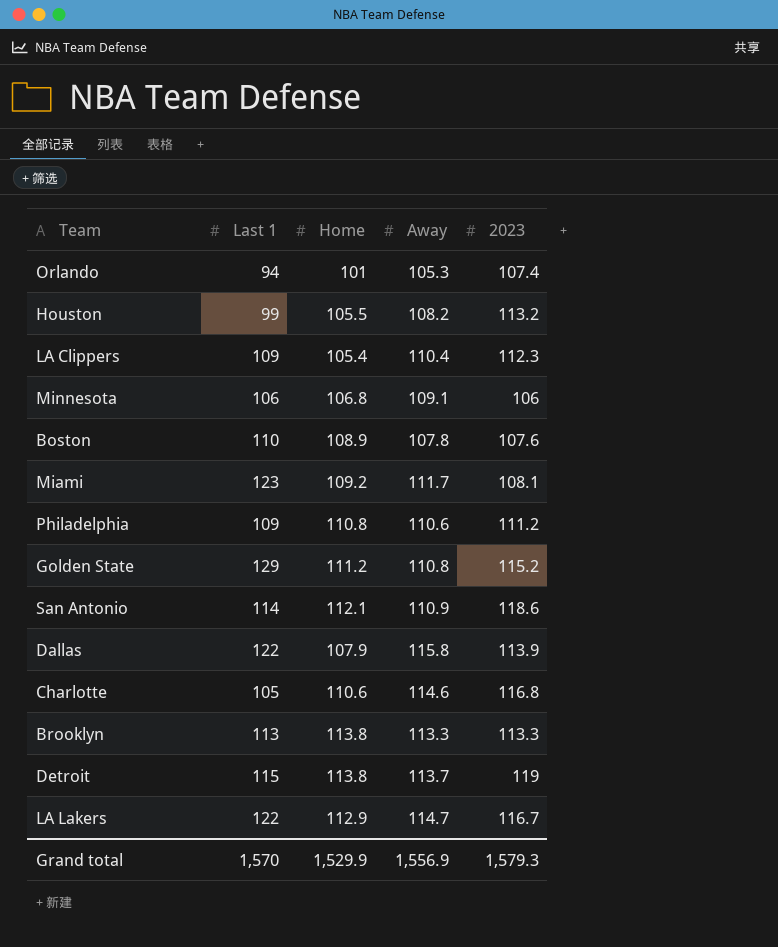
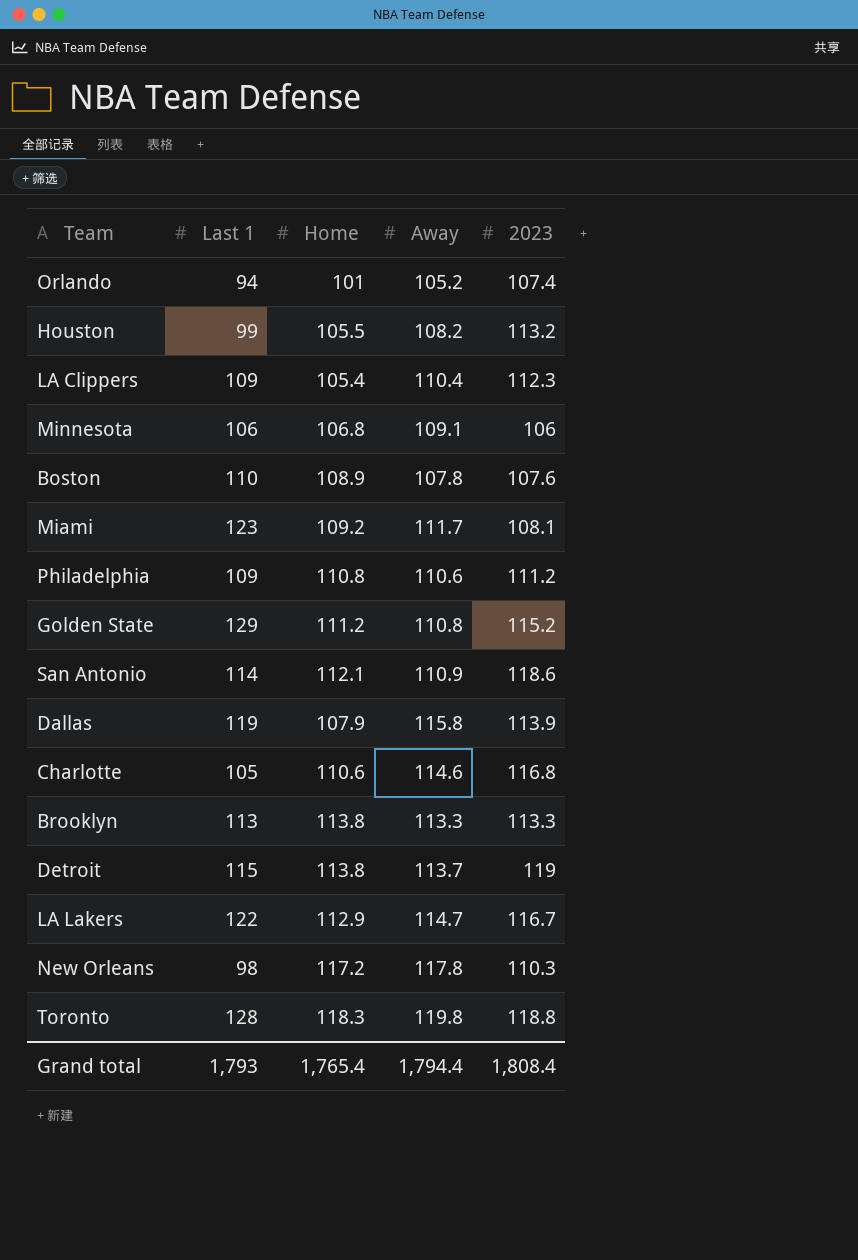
Orlando | Away: 105.3 -> 105.2
Dallas | Last 1: 122 -> 119
row New Orleans: none -> 98 | 117.2 | 117.8 | 110.3
row Toronto: none -> 128 | 118.3 | 119.8 | 118.8
Grand total | Last 1: 1,570 -> 1,793
Grand total | Home: 1,529.9 -> 1,765.4
Grand total | Away: 1,556.9 -> 1,794.4
Grand total | 2023: 1,579.3 -> 1,808.4

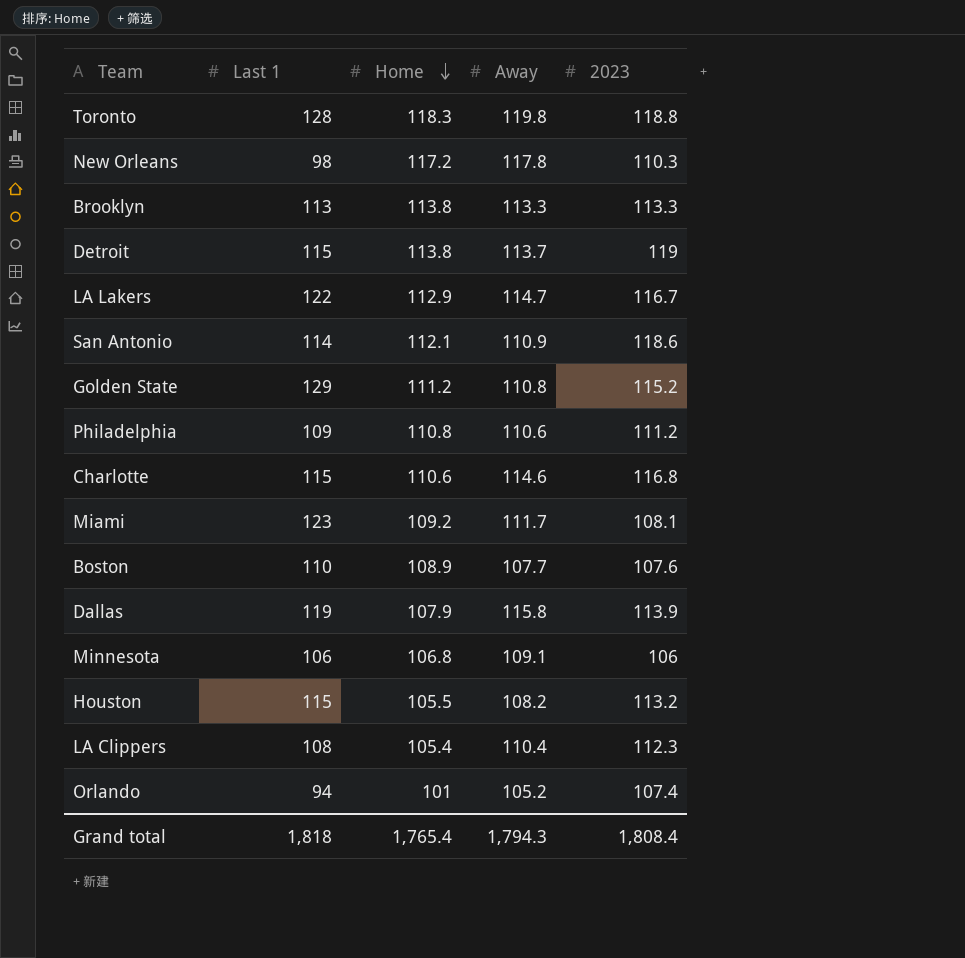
row order: none -> Home descending
Charlotte | Last 1: 105 -> 115
Boston | Away: 107.8 -> 107.7
Houston | Last 1: 99 -> 115
LA Clippers | Last 1: 109 -> 108
Grand total | Last 1: 1,793 -> 1,818
Grand total | Away: 1,794.4 -> 1,794.3

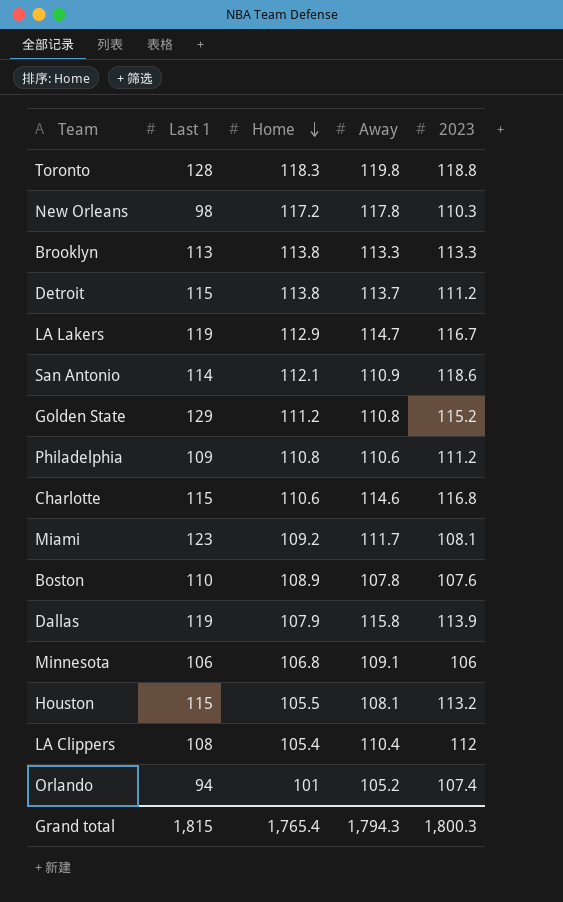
Detroit | 2023: 119 -> 111.2
LA Lakers | Last 1: 122 -> 119
Boston | Away: 107.7 -> 107.8
Houston | Away: 108.2 -> 108.1
LA Clippers | 2023: 112.3 -> 112
Grand total | Last 1: 1,818 -> 1,815
Grand total | 2023: 1,808.4 -> 1,800.3

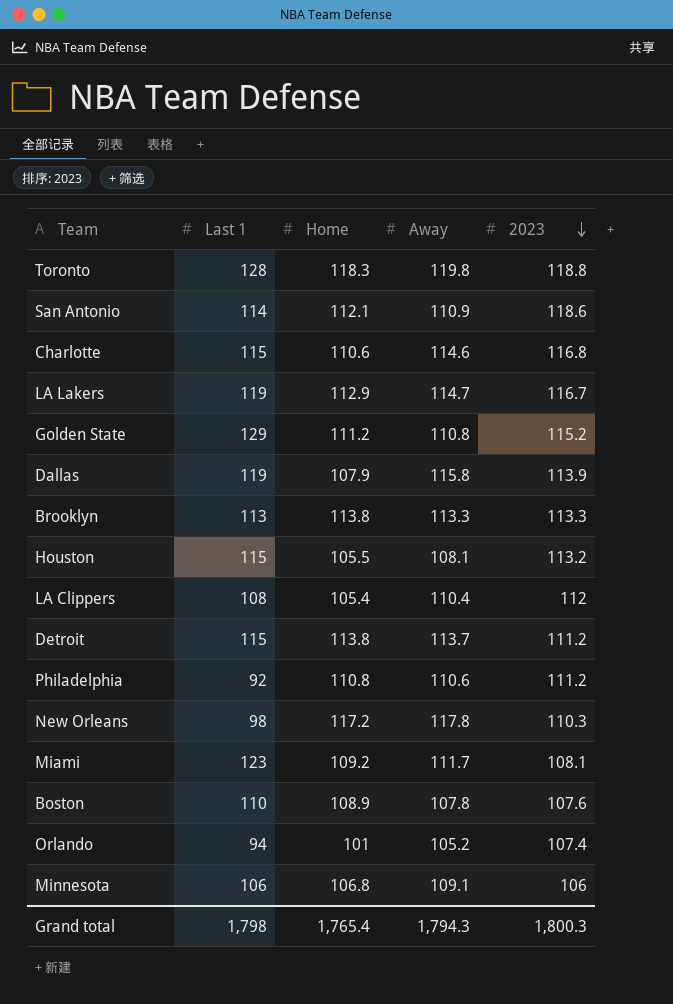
row order: Home descending -> 2023 descending
Philadelphia | Last 1: 109 -> 92
Grand total | Last 1: 1,815 -> 1,798

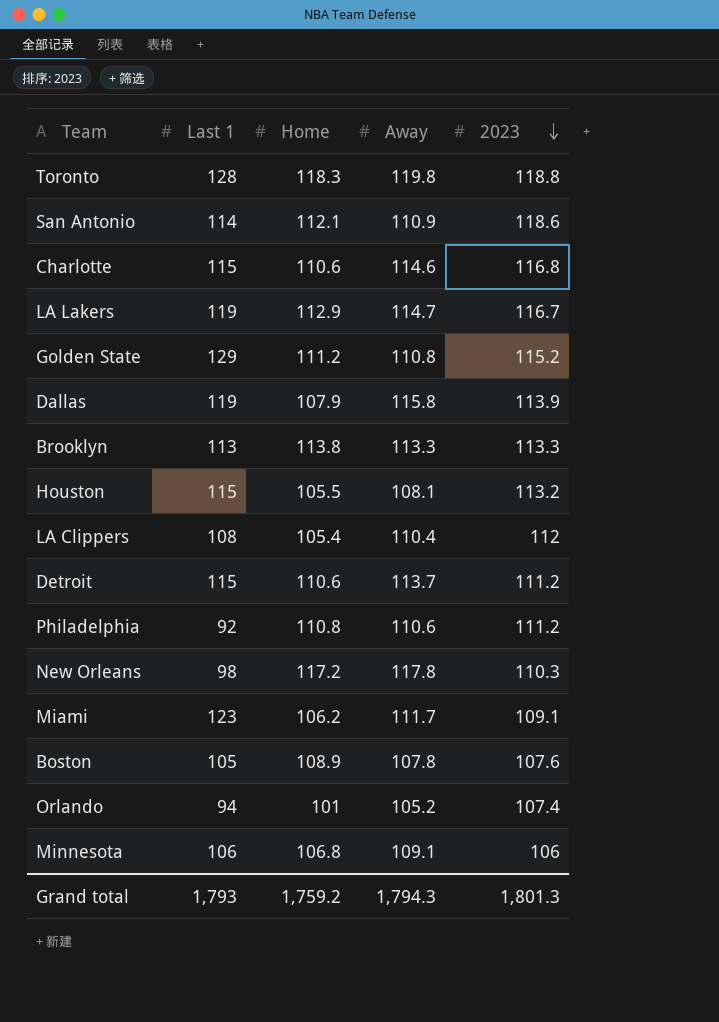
Detroit | Home: 113.8 -> 110.6
Miami | Home: 109.2 -> 106.2
Miami | 2023: 108.1 -> 109.1
Boston | Last 1: 110 -> 105
Grand total | Last 1: 1,798 -> 1,793
Grand total | Home: 1,765.4 -> 1,759.2
Grand total | 2023: 1,800.3 -> 1,801.3

